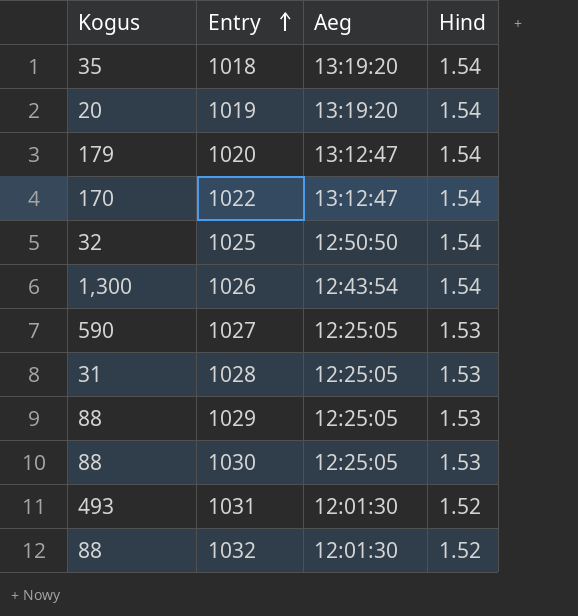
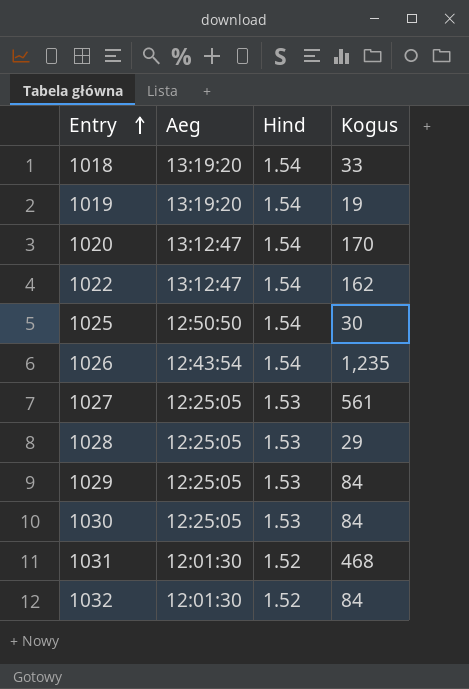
column Kogus | position: 1 -> 4
1018 | Kogus: 35 -> 33
1019 | Kogus: 20 -> 19
1020 | Kogus: 179 -> 170
1022 | Kogus: 170 -> 162
1025 | Kogus: 32 -> 30
1026 | Kogus: 1,300 -> 1,235
1027 | Kogus: 590 -> 561
1028 | Kogus: 31 -> 29
1029 | Kogus: 88 -> 84
1030 | Kogus: 88 -> 84
1031 | Kogus: 493 -> 468
1032 | Kogus: 88 -> 84

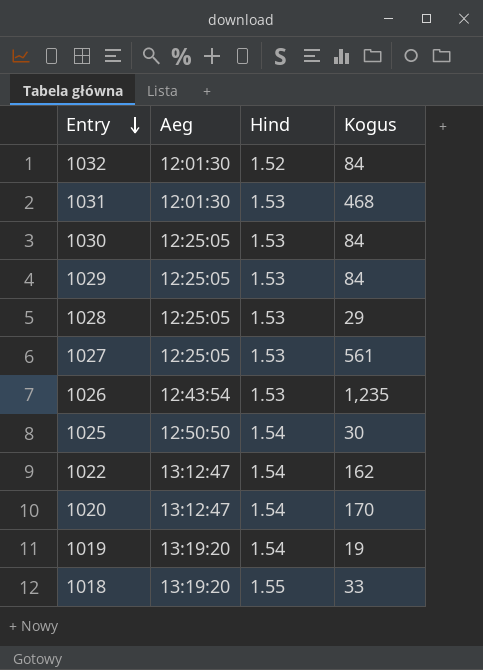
row order: Entry ascending -> Entry descending
1031 | Hind: 1.52 -> 1.53
1026 | Hind: 1.54 -> 1.53
1018 | Hind: 1.54 -> 1.55

